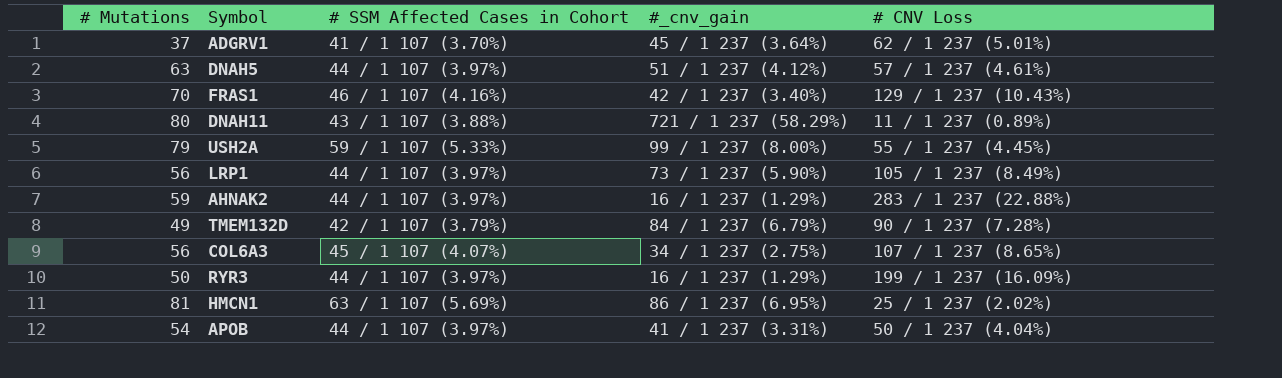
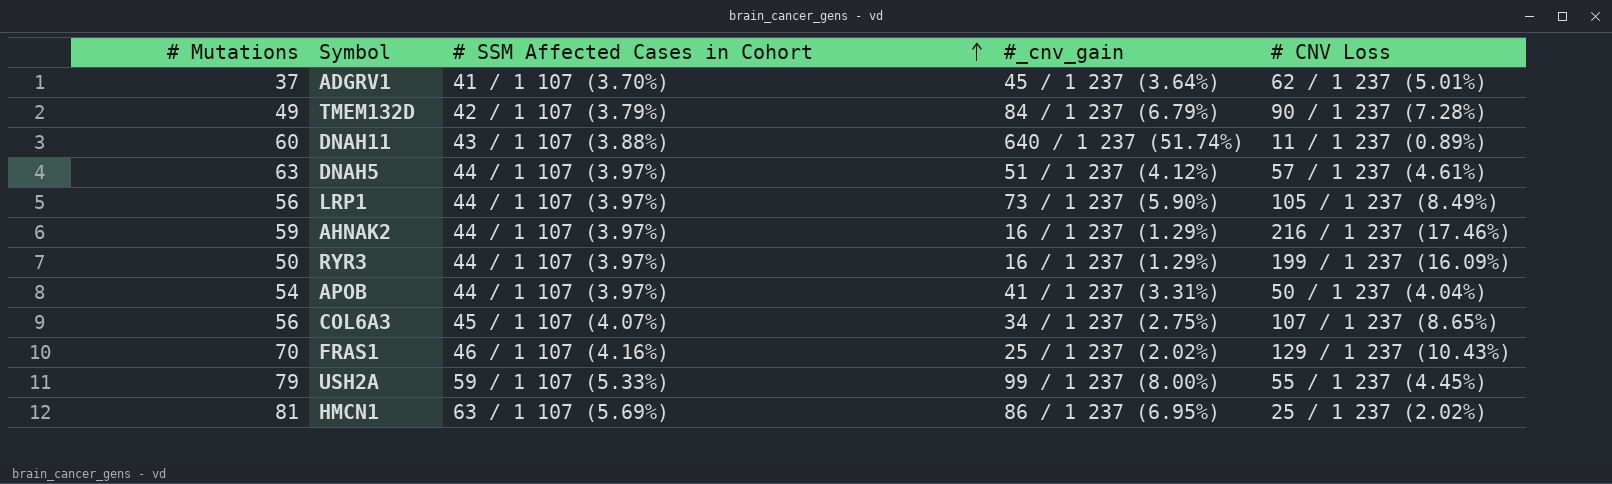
row order: none -> # SSM Affected Cases in Cohort ascending
DNAH11 | # Mutations: 80 -> 60
DNAH11 | #_cnv_gain: 721 / 1 237 (58.29%) -> 640 / 1 237 (51.74%)
AHNAK2 | # CNV Loss: 283 / 1 237 (22.88%) -> 216 / 1 237 (17.46%)
FRAS1 | #_cnv_gain: 42 / 1 237 (3.40%) -> 25 / 1 237 (2.02%)

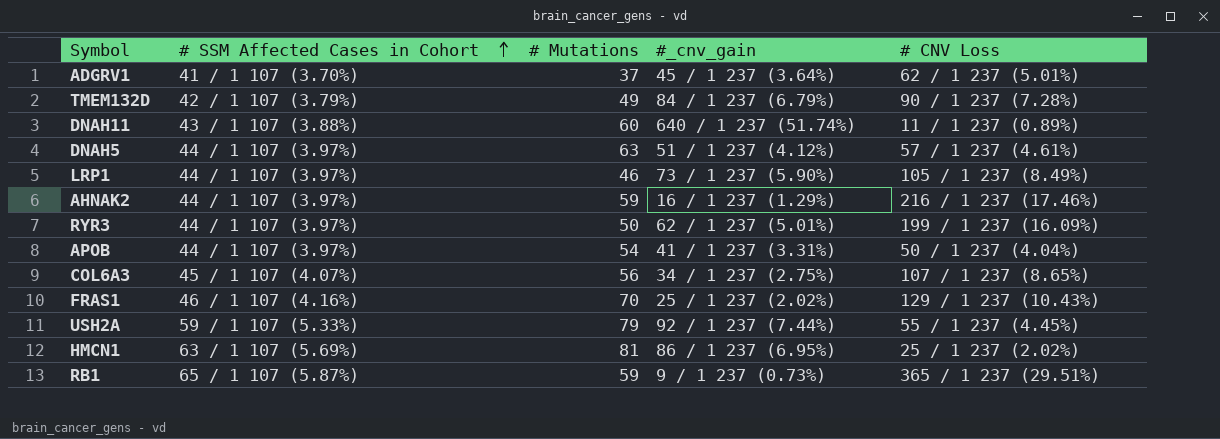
column # Mutations | position: 1 -> 3
LRP1 | # Mutations: 56 -> 46
RYR3 | #_cnv_gain: 16 / 1 237 (1.29%) -> 62 / 1 237 (5.01%)
USH2A | #_cnv_gain: 99 / 1 237 (8.00%) -> 92 / 1 237 (7.44%)
row RB1: none -> 65 / 1 107 (5.87%) | 59 | 9 / 1 237 (0.73%) | 365 / 1 237 (29.51%)

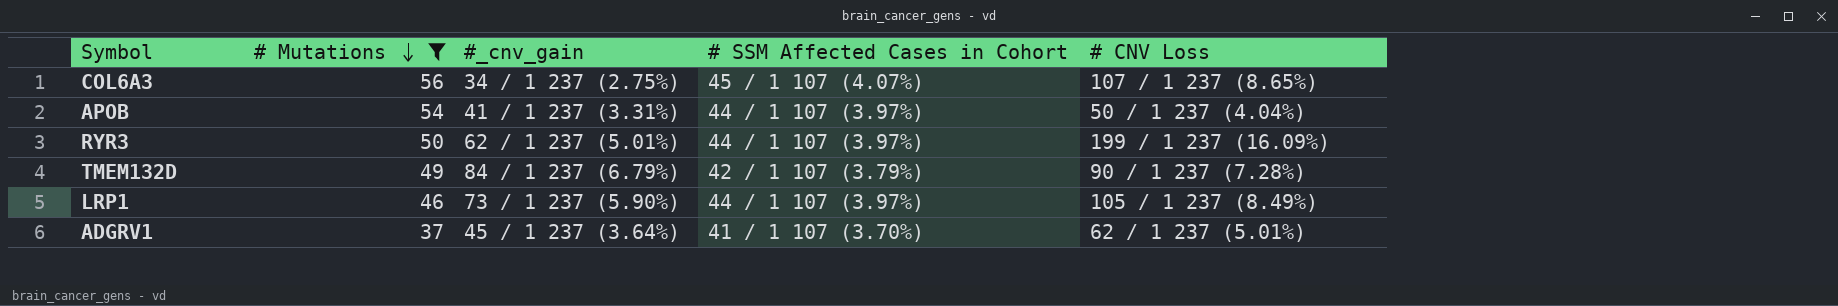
filter: none -> # Mutations <= 56
row order: # SSM Affected Cases in Cohort ascending -> # Mutations descending
column # SSM Affected Cases in Cohort | position: 2 -> 4

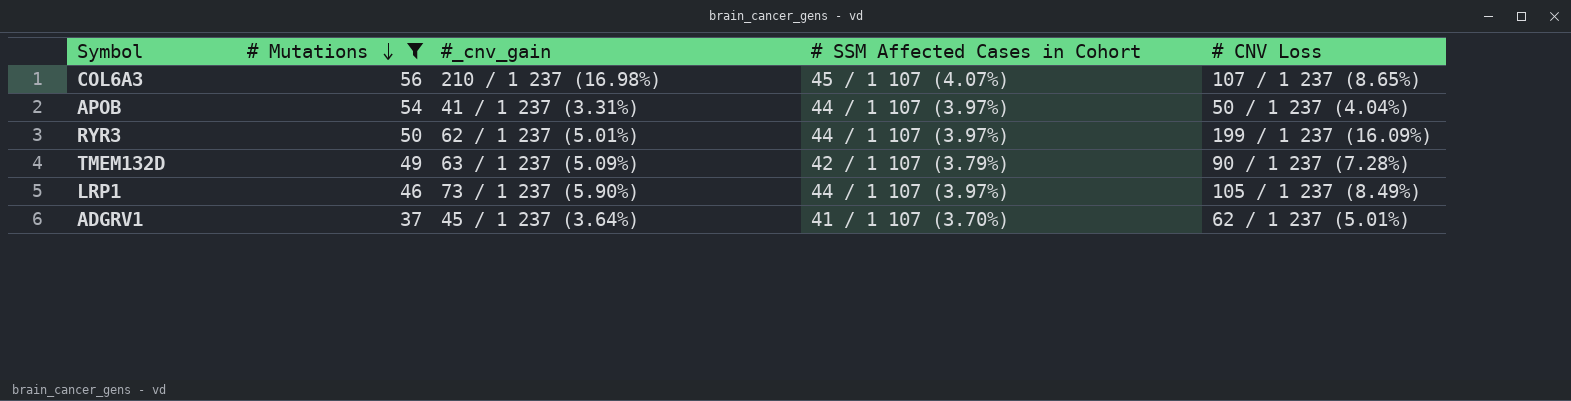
COL6A3 | #_cnv_gain: 34 / 1 237 (2.75%) -> 210 / 1 237 (16.98%)
TMEM132D | #_cnv_gain: 84 / 1 237 (6.79%) -> 63 / 1 237 (5.09%)

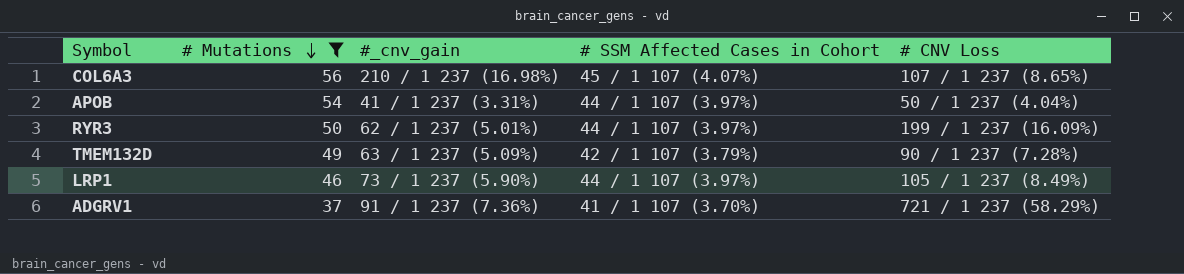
ADGRV1 | #_cnv_gain: 45 / 1 237 (3.64%) -> 91 / 1 237 (7.36%)
ADGRV1 | # CNV Loss: 62 / 1 237 (5.01%) -> 721 / 1 237 (58.29%)

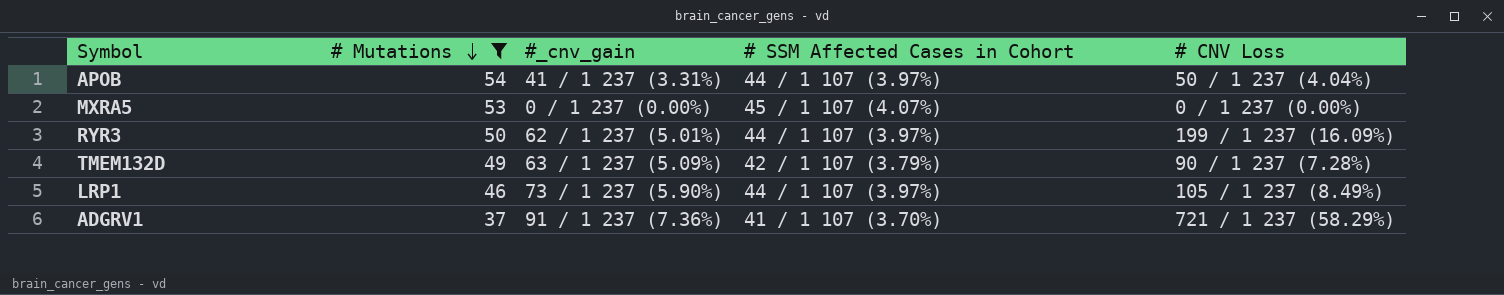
row COL6A3: 56 | 210 / 1 237 (16.98%) | 45 / 1 107 (4.07%) | 107 / 1 237 (8.65%) -> none
row MXRA5: none -> 53 | 0 / 1 237 (0.00%) | 45 / 1 107 (4.07%) | 0 / 1 237 (0.00%)

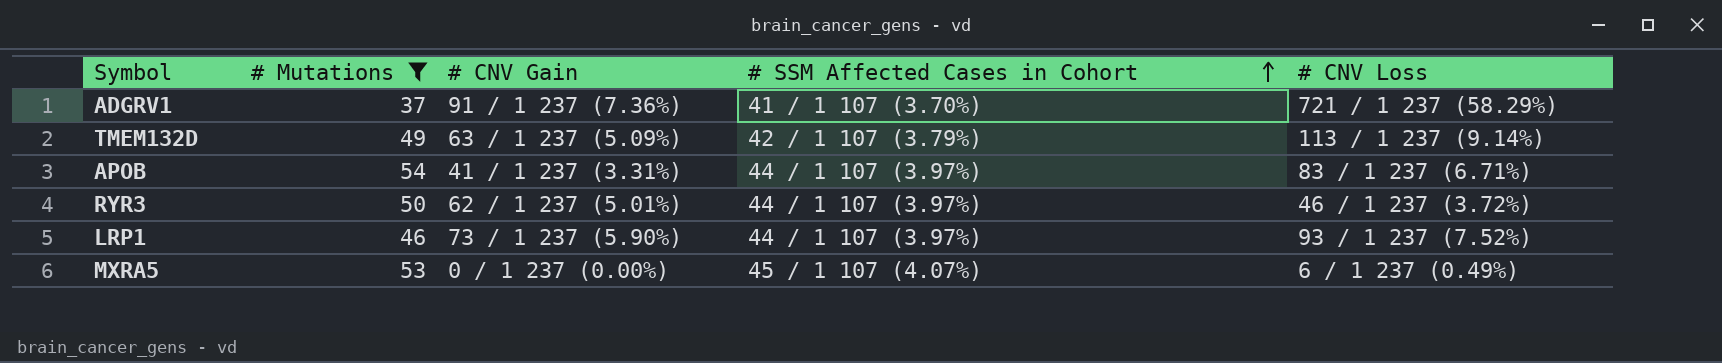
row order: # Mutations descending -> # SSM Affected Cases in Cohort ascending
column name: #_cnv_gain -> # CNV Gain
TMEM132D | # CNV Loss: 90 / 1 237 (7.28%) -> 113 / 1 237 (9.14%)
APOB | # CNV Loss: 50 / 1 237 (4.04%) -> 83 / 1 237 (6.71%)
RYR3 | # CNV Loss: 199 / 1 237 (16.09%) -> 46 / 1 237 (3.72%)
LRP1 | # CNV Loss: 105 / 1 237 (8.49%) -> 93 / 1 237 (7.52%)
MXRA5 | # CNV Loss: 0 / 1 237 (0.00%) -> 6 / 1 237 (0.49%)

